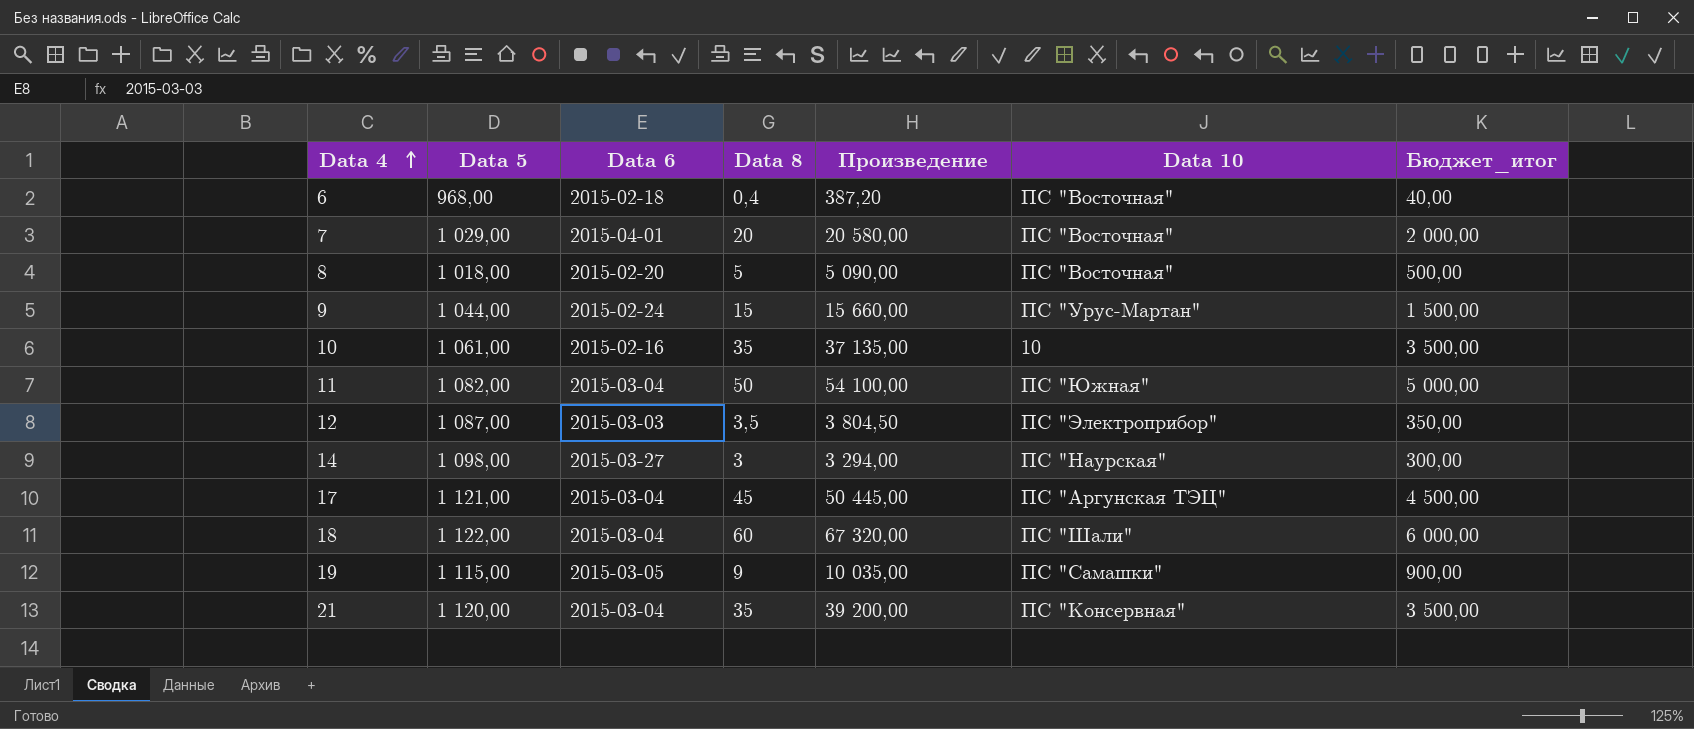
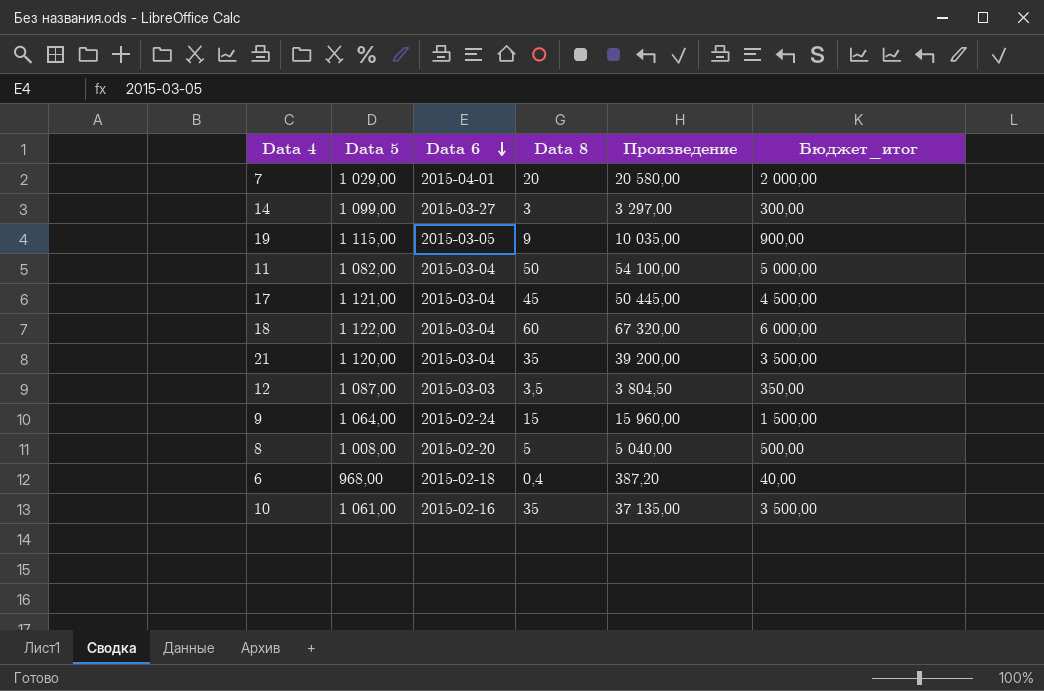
row order: Data 4 ascending -> Data 6 descending
column Data 10 | position: 6 -> none
14 | Data 5: 1 098,00 -> 1 099,00
14 | Произведение: 3 294,00 -> 3 297,00
9 | Data 5: 1 044,00 -> 1 064,00
9 | Произведение: 15 660,00 -> 15 960,00
8 | Data 5: 1 018,00 -> 1 008,00
8 | Произведение: 5 090,00 -> 5 040,00

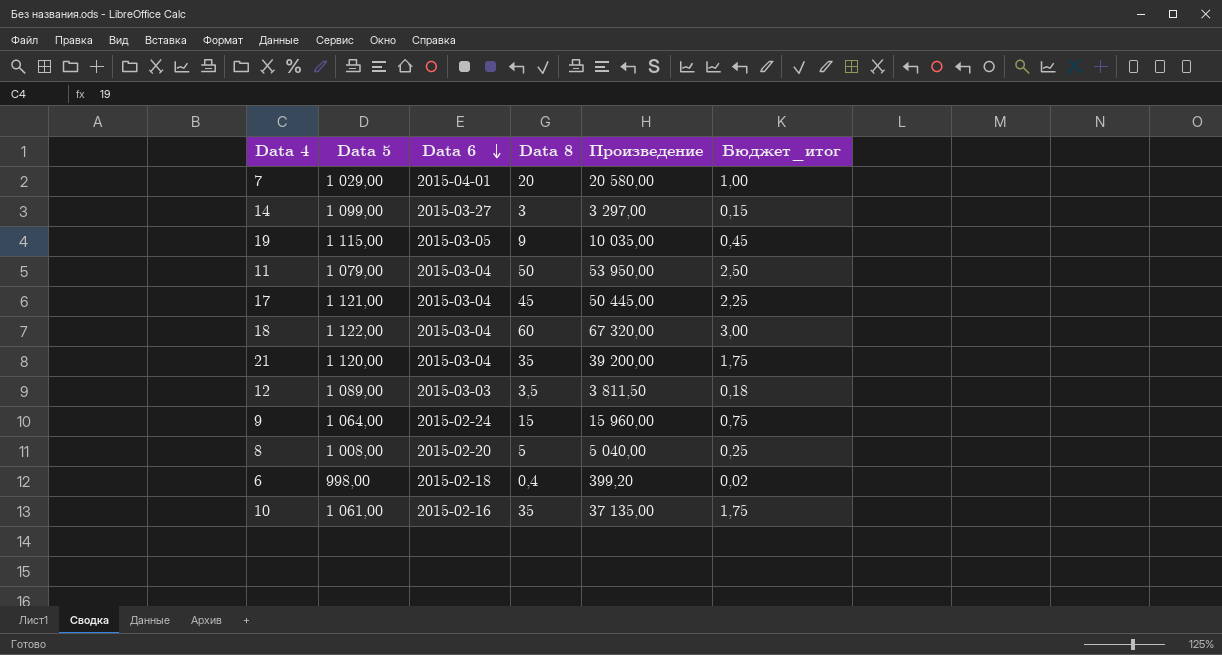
column Бюджет_итог | formula: [Data 8] * 100 -> [Data 8] * 0,05
11 | Data 5: 1 082,00 -> 1 079,00
11 | Произведение: 54 100,00 -> 53 950,00
12 | Data 5: 1 087,00 -> 1 089,00
12 | Произведение: 3 804,50 -> 3 811,50
6 | Data 5: 968,00 -> 998,00
6 | Произведение: 387,20 -> 399,20

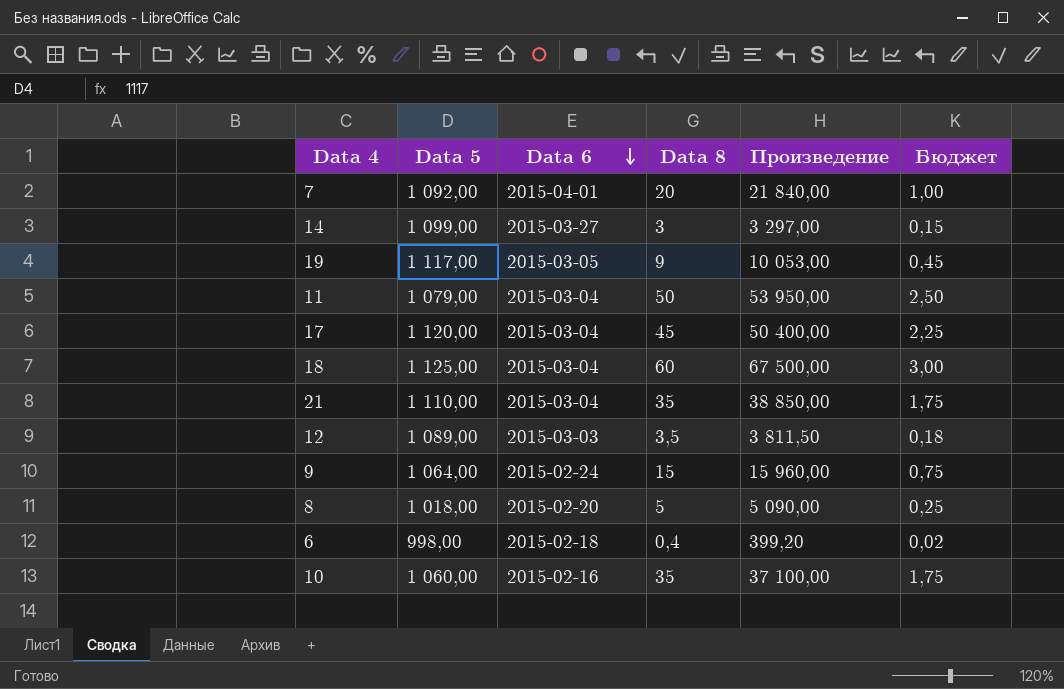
column name: Бюджет_итог -> Бюджет
7 | Data 5: 1 029,00 -> 1 092,00
7 | Произведение: 20 580,00 -> 21 840,00
19 | Data 5: 1 115,00 -> 1 117,00
19 | Произведение: 10 035,00 -> 10 053,00
17 | Data 5: 1 121,00 -> 1 120,00
17 | Произведение: 50 445,00 -> 50 400,00
18 | Data 5: 1 122,00 -> 1 125,00
18 | Произведение: 67 320,00 -> 67 500,00
21 | Data 5: 1 120,00 -> 1 110,00
21 | Произведение: 39 200,00 -> 38 850,00
8 | Data 5: 1 008,00 -> 1 018,00
8 | Произведение: 5 040,00 -> 5 090,00
10 | Data 5: 1 061,00 -> 1 060,00
10 | Произведение: 37 135,00 -> 37 100,00

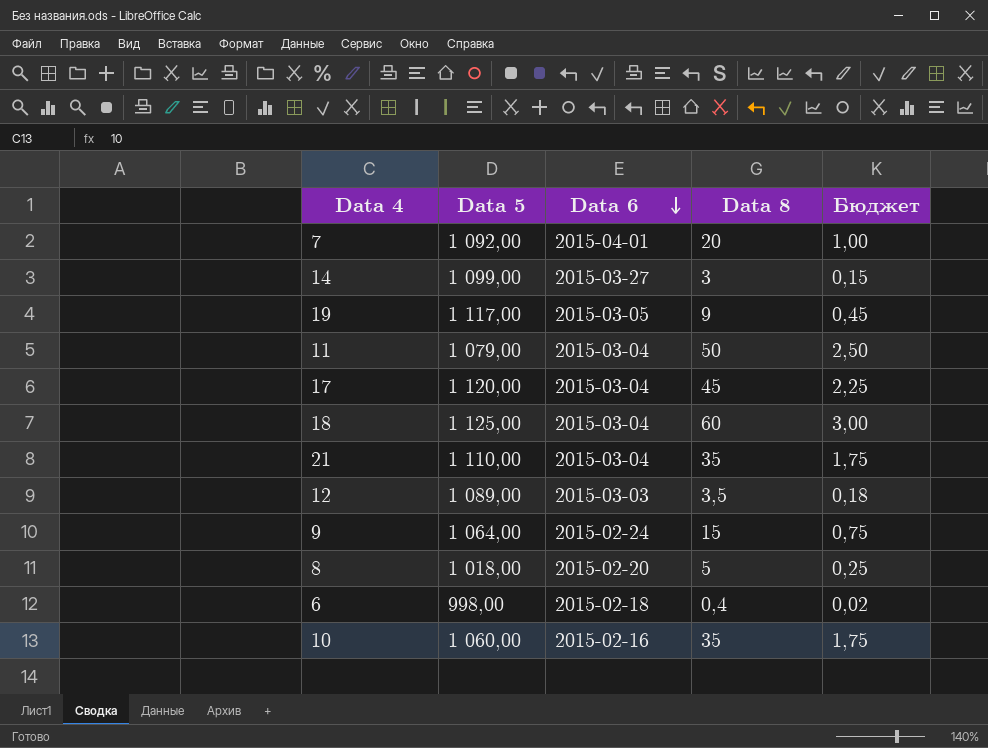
column Произведение | formula: [Data 5] * [Data 8] -> none

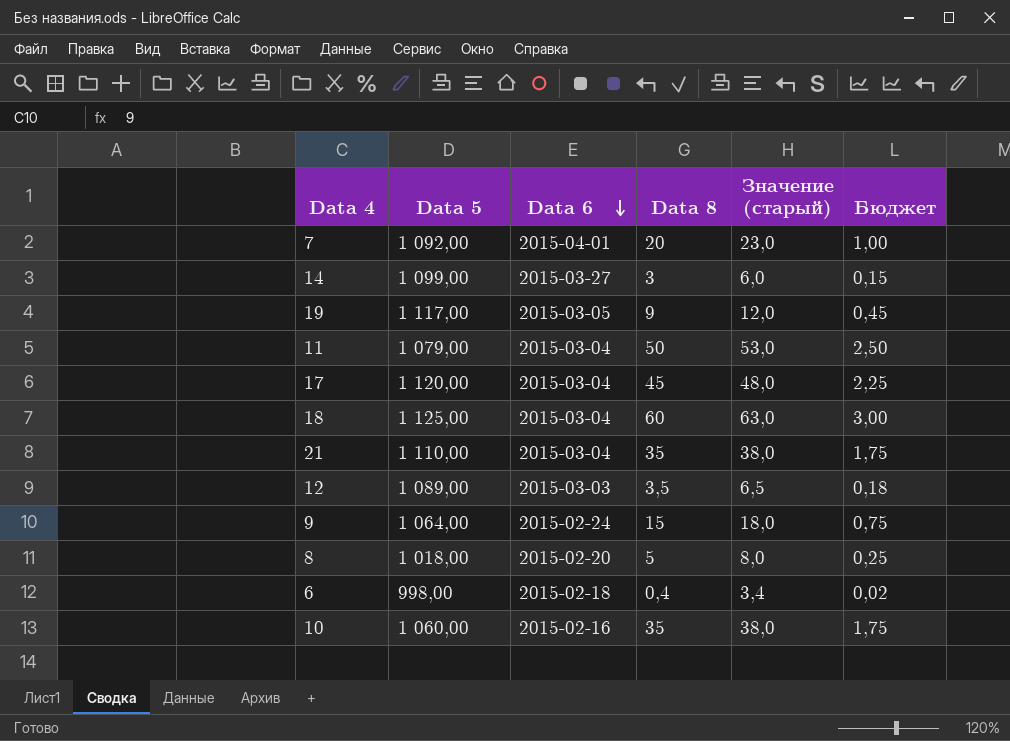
column Значение (старый) | formula: none -> [Data 8] + 3

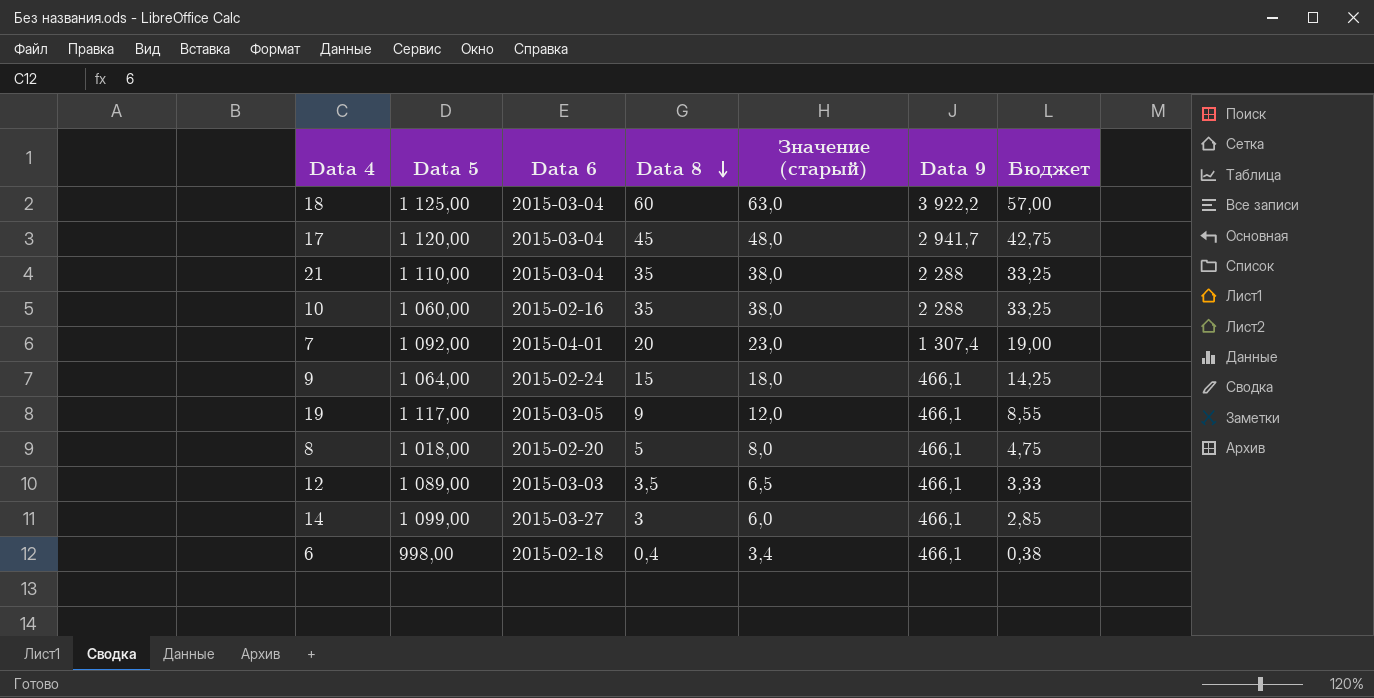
row order: Data 6 descending -> Data 8 descending
column Data 9 | position: none -> 6
column Бюджет | formula: [Data 8] * 0,05 -> [Data 8] * 0,95
row 11: 1 079,00 | 2015-03-04 | 50 | 53,0 | 2,50 -> none

